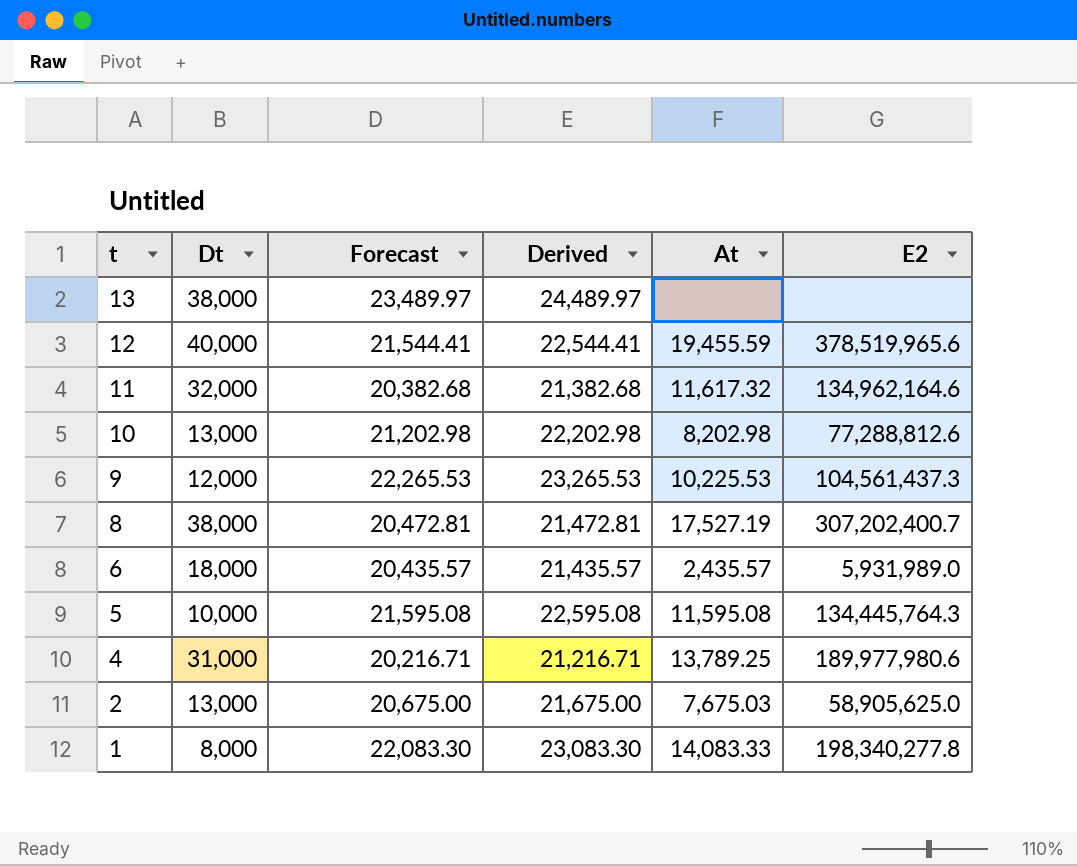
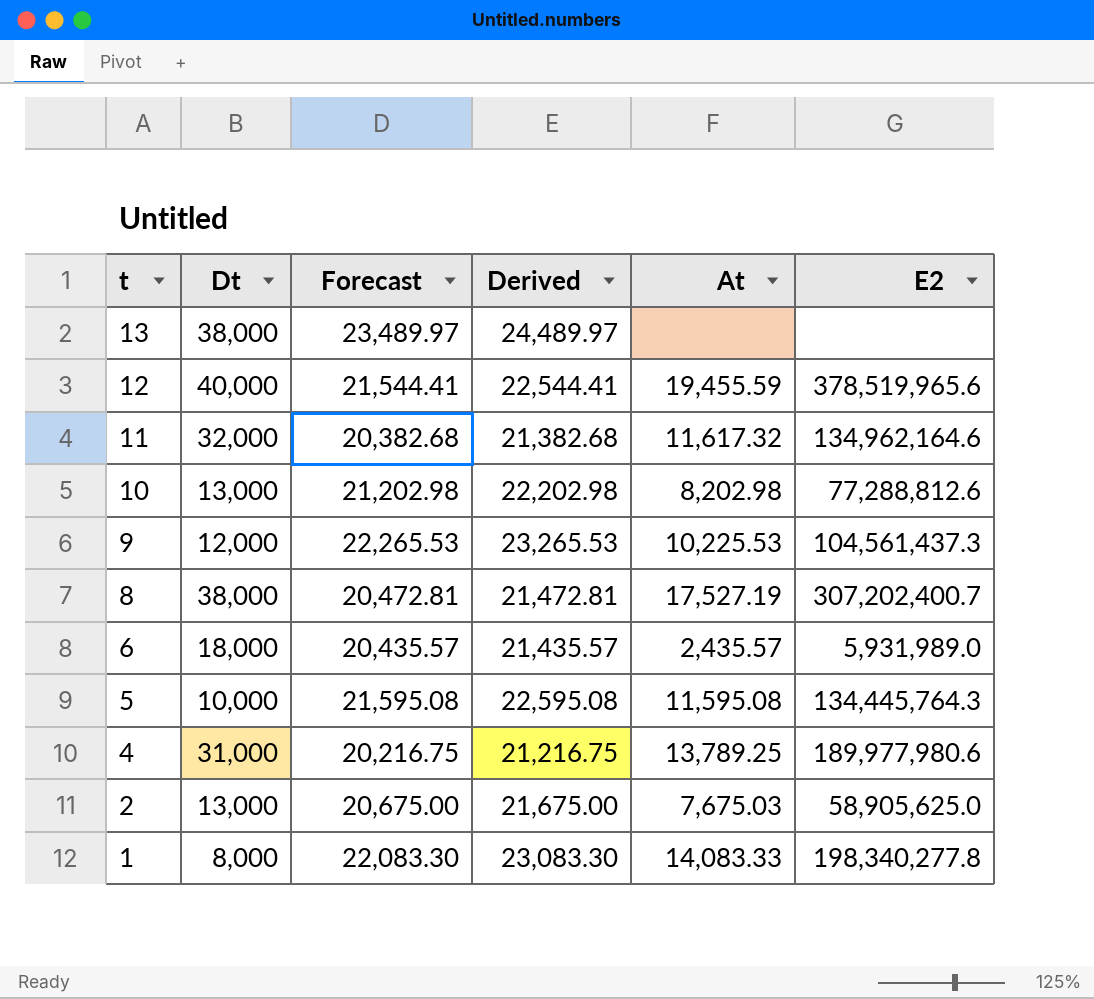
4 | Forecast: 20,216.71 -> 20,216.75
4 | Derived: 21,216.71 -> 21,216.75

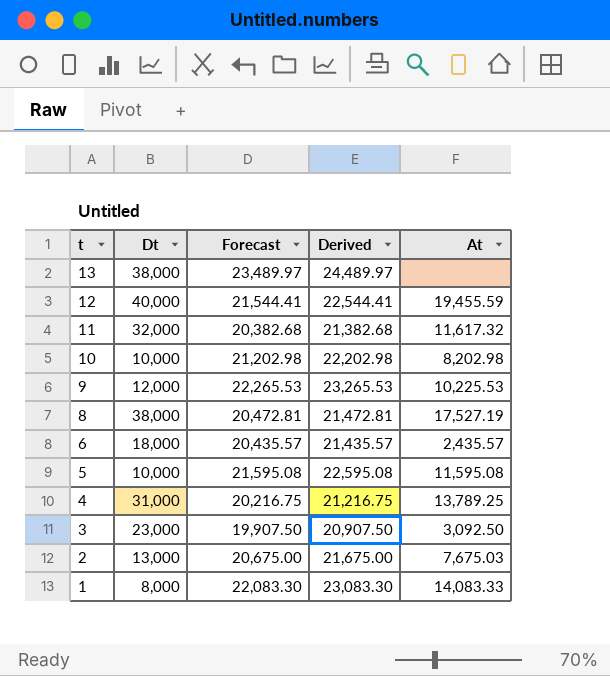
column E2 | position: 6 -> none
10 | Dt: 13,000 -> 10,000
row 3: none -> 23,000 | 19,907.50 | 20,907.50 | 3,092.50

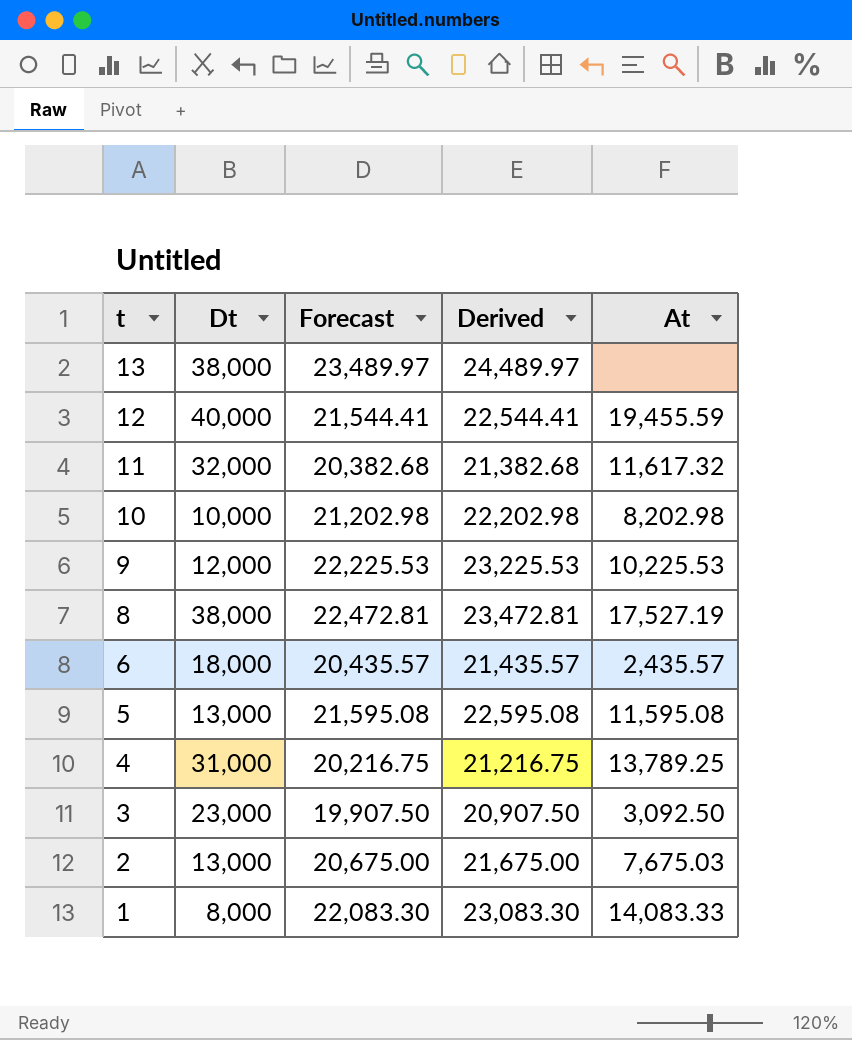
9 | Forecast: 22,265.53 -> 22,225.53
9 | Derived: 23,265.53 -> 23,225.53
8 | Forecast: 20,472.81 -> 22,472.81
8 | Derived: 21,472.81 -> 23,472.81
5 | Dt: 10,000 -> 13,000

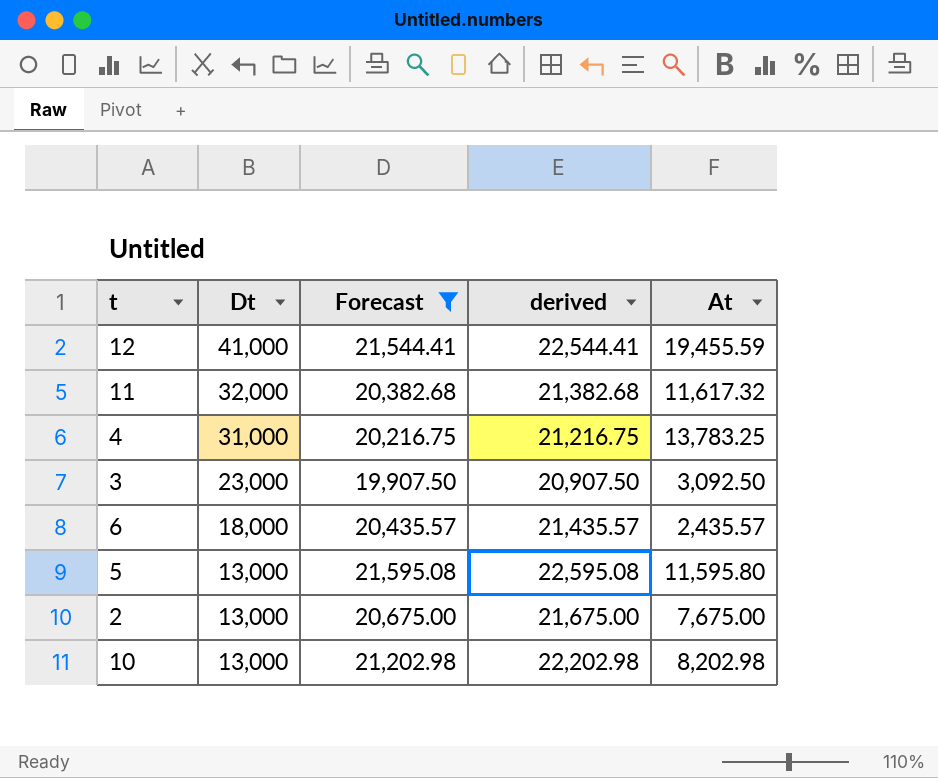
filter: none -> Forecast <= 21,595.08
row order: t descending -> Dt descending
column name: Derived -> derived
12 | Dt: 40,000 -> 41,000
4 | At: 13,789.25 -> 13,783.25
5 | At: 11,595.08 -> 11,595.80
2 | At: 7,675.03 -> 7,675.00
10 | Dt: 10,000 -> 13,000

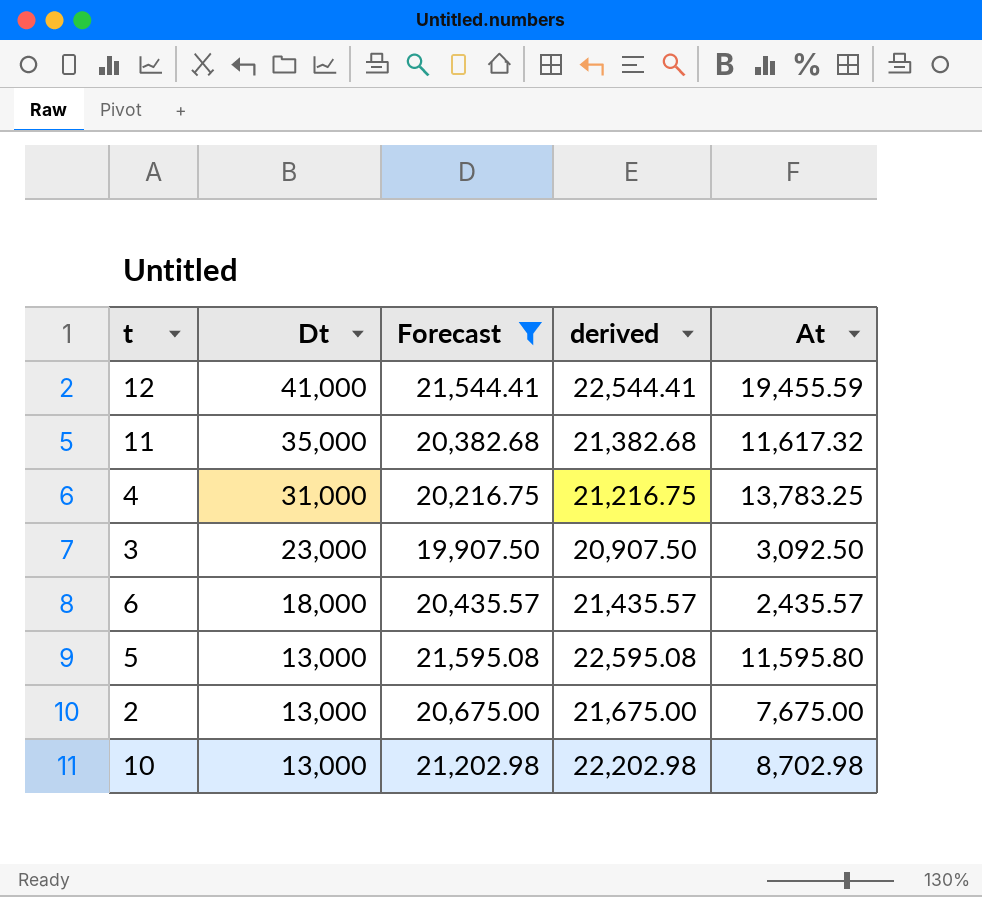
11 | Dt: 32,000 -> 35,000
10 | At: 8,202.98 -> 8,702.98

